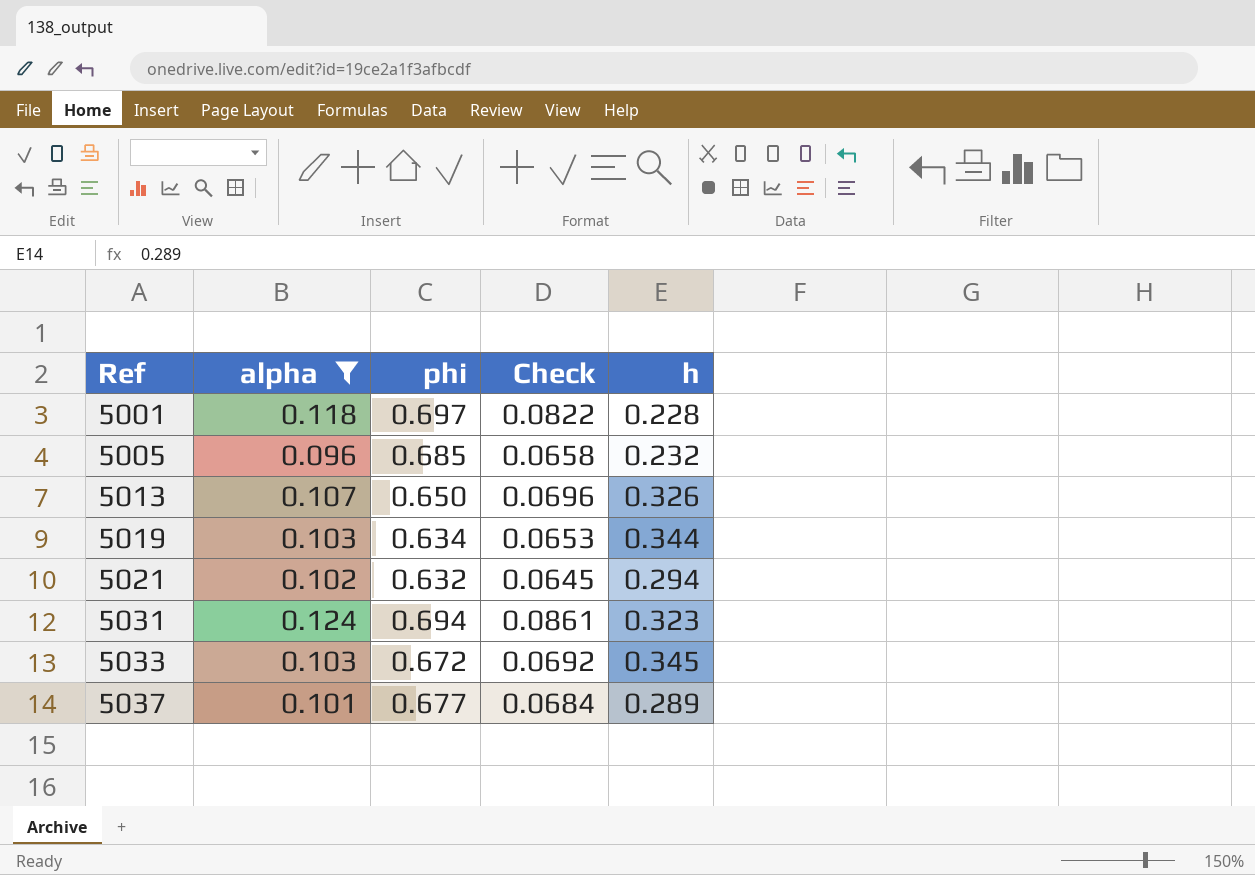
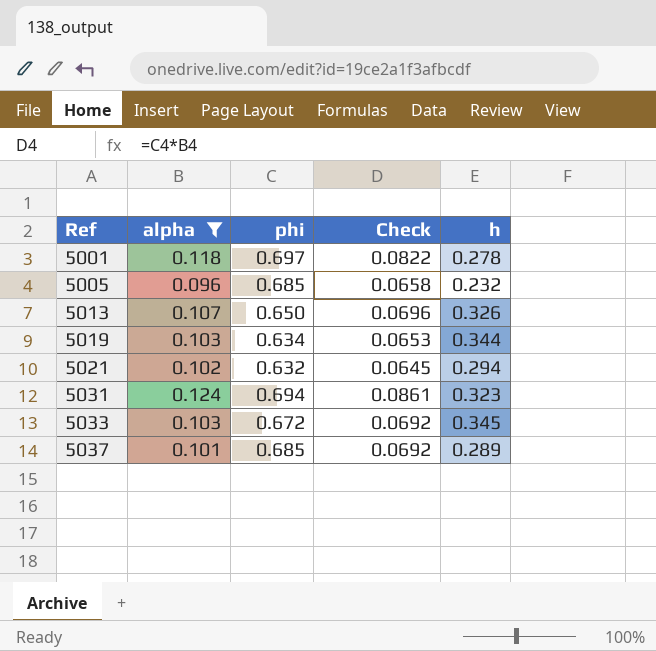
5001 | h: 0.228 -> 0.278
5037 | phi: 0.677 -> 0.685
5037 | Check: 0.0684 -> 0.0692

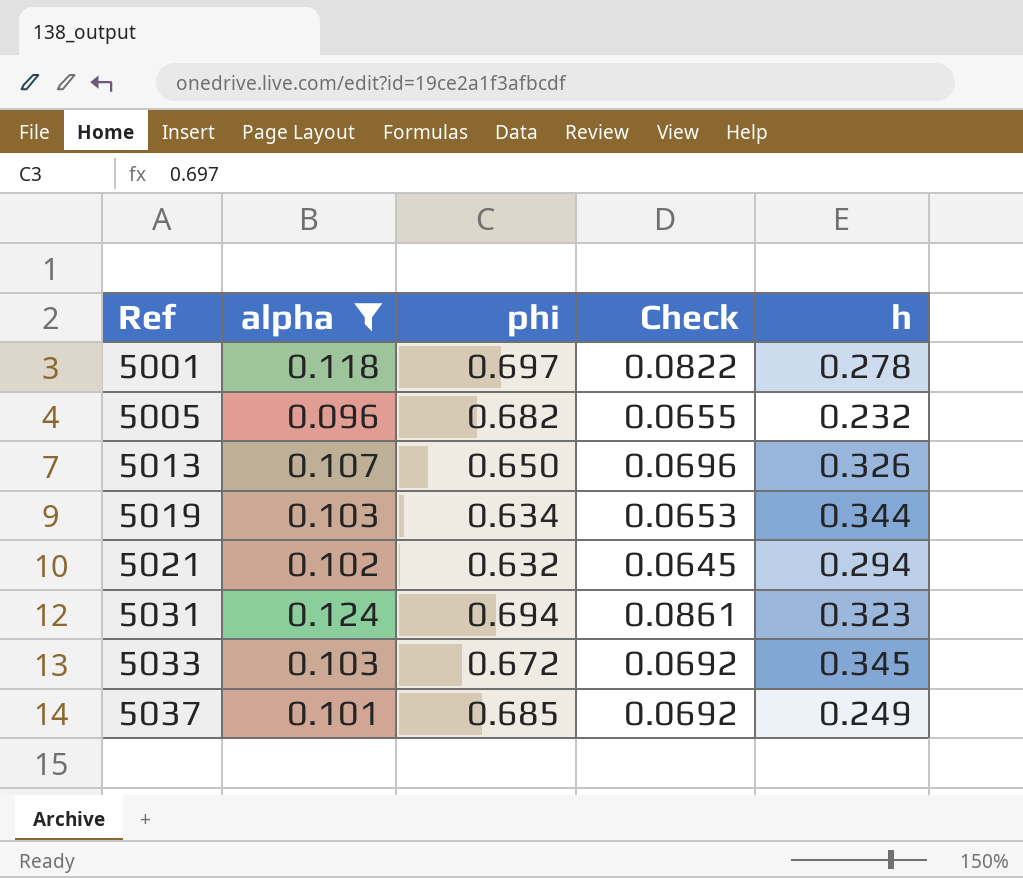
5005 | phi: 0.685 -> 0.682
5005 | Check: 0.0658 -> 0.0655
5037 | h: 0.289 -> 0.249

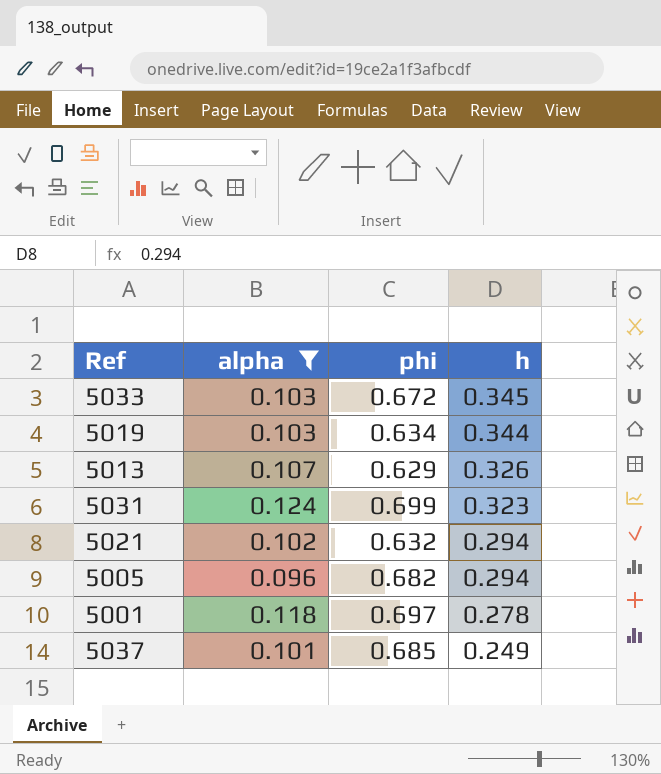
row order: Ref ascending -> h descending
column Check | formula: [alpha] * [phi] -> none
5013 | phi: 0.650 -> 0.629
5031 | phi: 0.694 -> 0.699
5005 | h: 0.232 -> 0.294

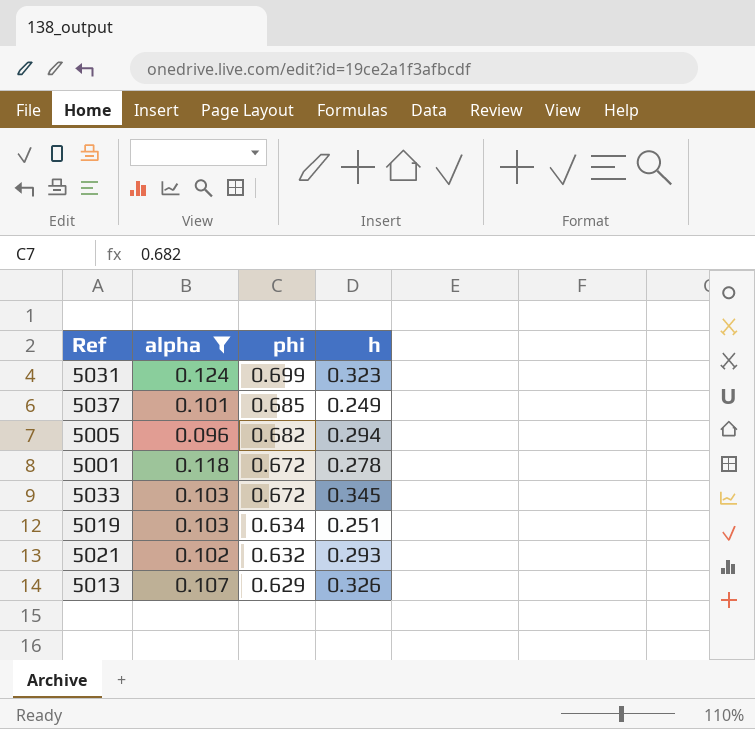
row order: h descending -> phi descending
5001 | phi: 0.697 -> 0.672
5019 | h: 0.344 -> 0.251
5021 | h: 0.294 -> 0.293

